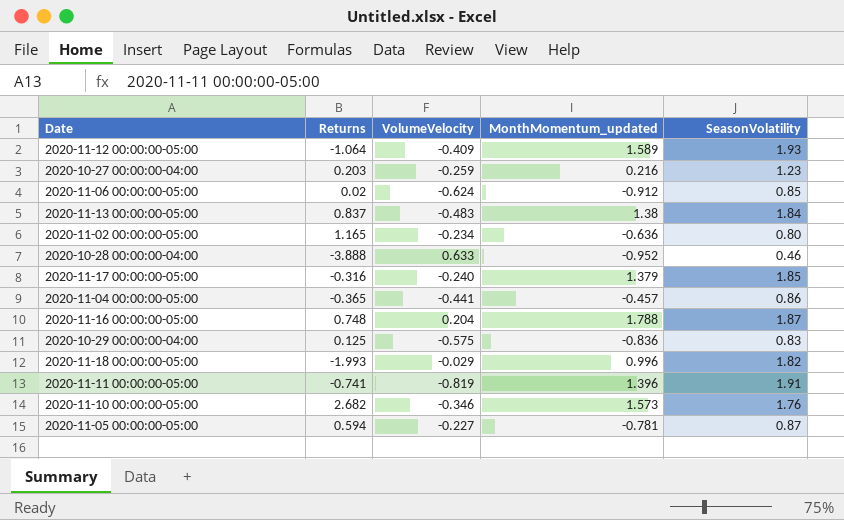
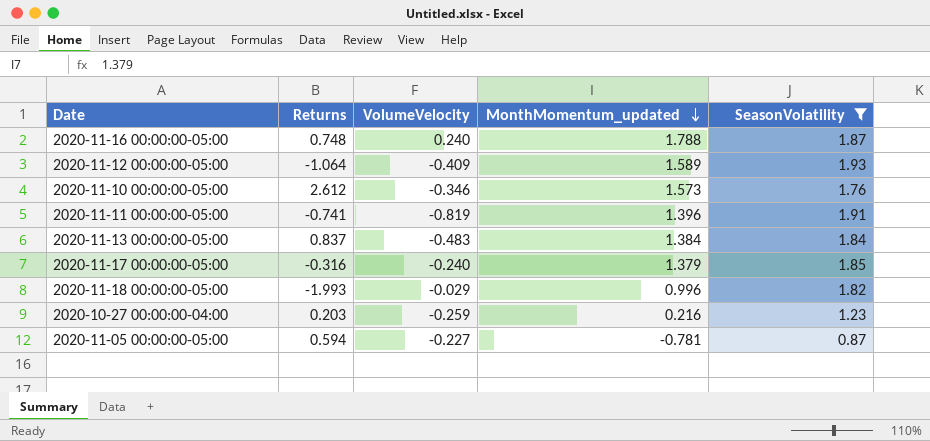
filter: none -> SeasonVolatility >= 0.87
row order: none -> MonthMomentum_updated descending
2020-11-16 00:00:00-05:00 | VolumeVelocity: 0.204 -> 0.240
2020-11-10 00:00:00-05:00 | Returns: 2.682 -> 2.612
2020-11-13 00:00:00-05:00 | MonthMomentum_updated: 1.38 -> 1.384

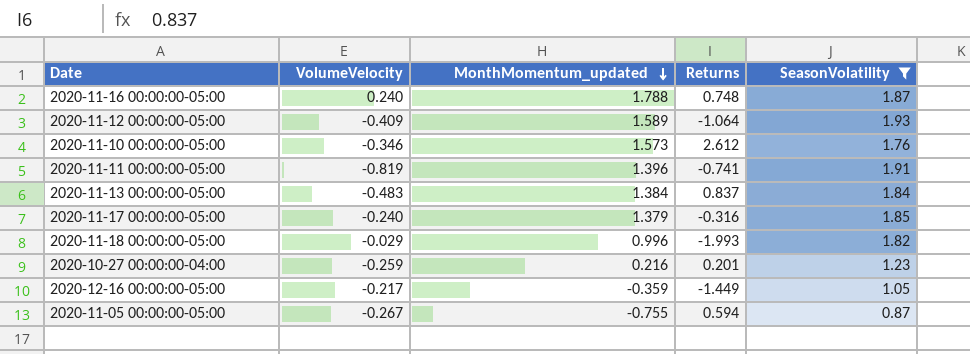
column Returns | position: 2 -> 4
2020-10-27 00:00:00-04:00 | Returns: 0.203 -> 0.201
row 2020-12-16 00:00:00-05:00: none -> -0.217 | -0.359 | -1.449 | 1.05
2020-11-05 00:00:00-05:00 | VolumeVelocity: -0.227 -> -0.267
2020-11-05 00:00:00-05:00 | MonthMomentum_updated: -0.781 -> -0.755

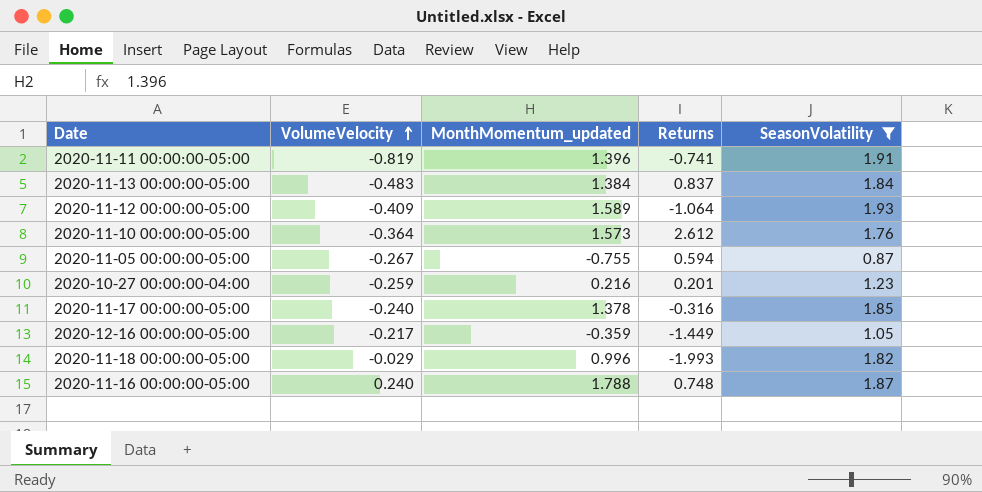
row order: MonthMomentum_updated descending -> VolumeVelocity ascending
2020-11-10 00:00:00-05:00 | VolumeVelocity: -0.346 -> -0.364
2020-11-17 00:00:00-05:00 | MonthMomentum_updated: 1.379 -> 1.378

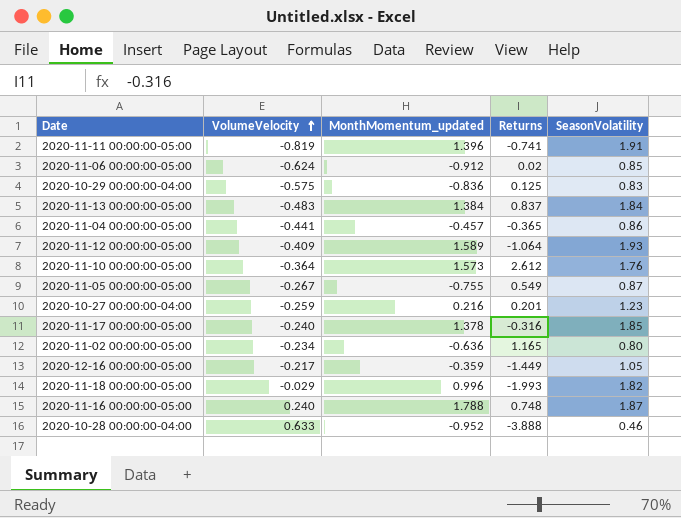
filter: SeasonVolatility >= 0.87 -> none
2020-11-05 00:00:00-05:00 | Returns: 0.594 -> 0.549

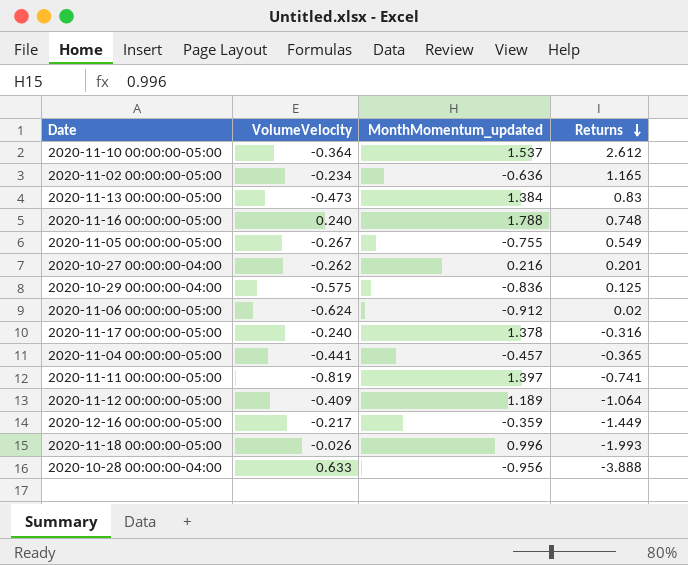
row order: VolumeVelocity ascending -> Returns descending
column SeasonVolatility | position: 5 -> none
2020-11-10 00:00:00-05:00 | MonthMomentum_updated: 1.573 -> 1.537
2020-11-13 00:00:00-05:00 | VolumeVelocity: -0.483 -> -0.473
2020-11-13 00:00:00-05:00 | Returns: 0.837 -> 0.83
2020-10-27 00:00:00-04:00 | VolumeVelocity: -0.259 -> -0.262
2020-11-11 00:00:00-05:00 | MonthMomentum_updated: 1.396 -> 1.397
2020-11-12 00:00:00-05:00 | MonthMomentum_updated: 1.589 -> 1.189
2020-11-18 00:00:00-05:00 | VolumeVelocity: -0.029 -> -0.026
2020-10-28 00:00:00-04:00 | MonthMomentum_updated: -0.952 -> -0.956

